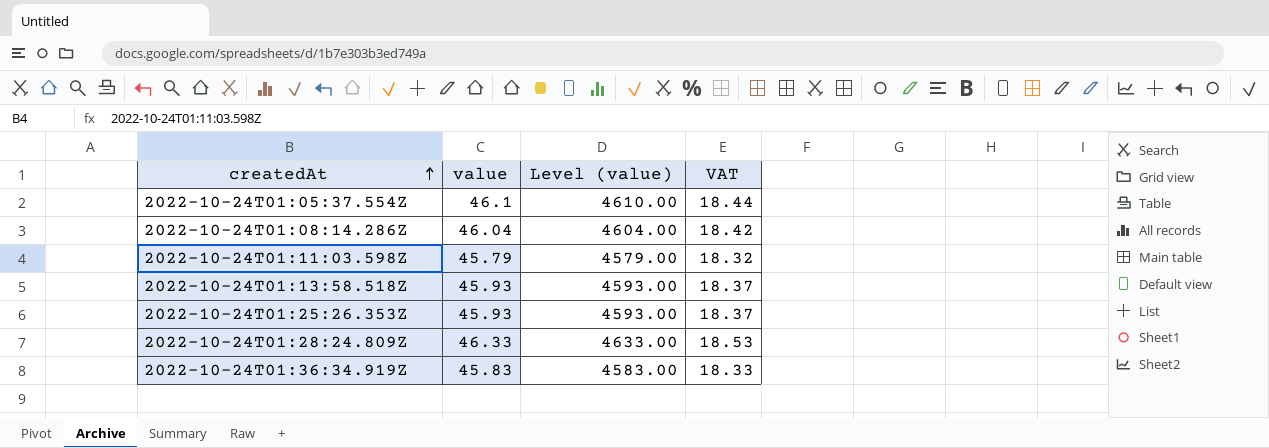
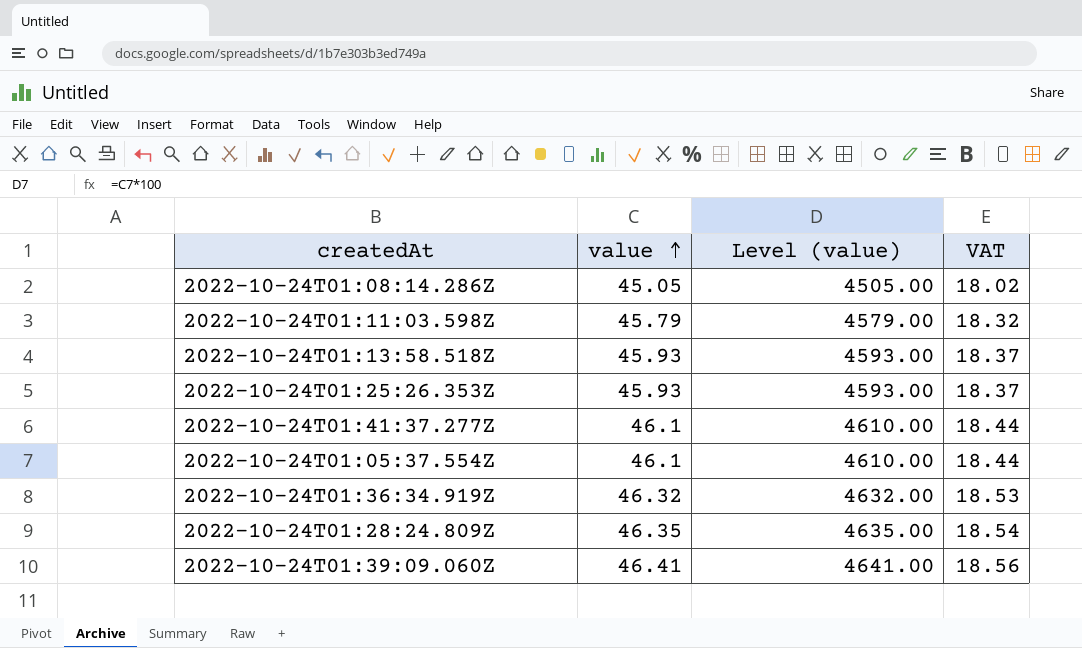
row order: createdAt ascending -> value ascending
2022-10-24T01:08:14.286Z | value: 46.04 -> 45.05
2022-10-24T01:08:14.286Z | Level (value): 4604.00 -> 4505.00
2022-10-24T01:08:14.286Z | VAT: 18.42 -> 18.02
row 2022-10-24T01:41:37.277Z: none -> 46.1 | 4610.00 | 18.44
2022-10-24T01:36:34.919Z | value: 45.83 -> 46.32
2022-10-24T01:36:34.919Z | Level (value): 4583.00 -> 4632.00
2022-10-24T01:36:34.919Z | VAT: 18.33 -> 18.53
2022-10-24T01:28:24.809Z | value: 46.33 -> 46.35
2022-10-24T01:28:24.809Z | Level (value): 4633.00 -> 4635.00
2022-10-24T01:28:24.809Z | VAT: 18.53 -> 18.54
row 2022-10-24T01:39:09.060Z: none -> 46.41 | 4641.00 | 18.56

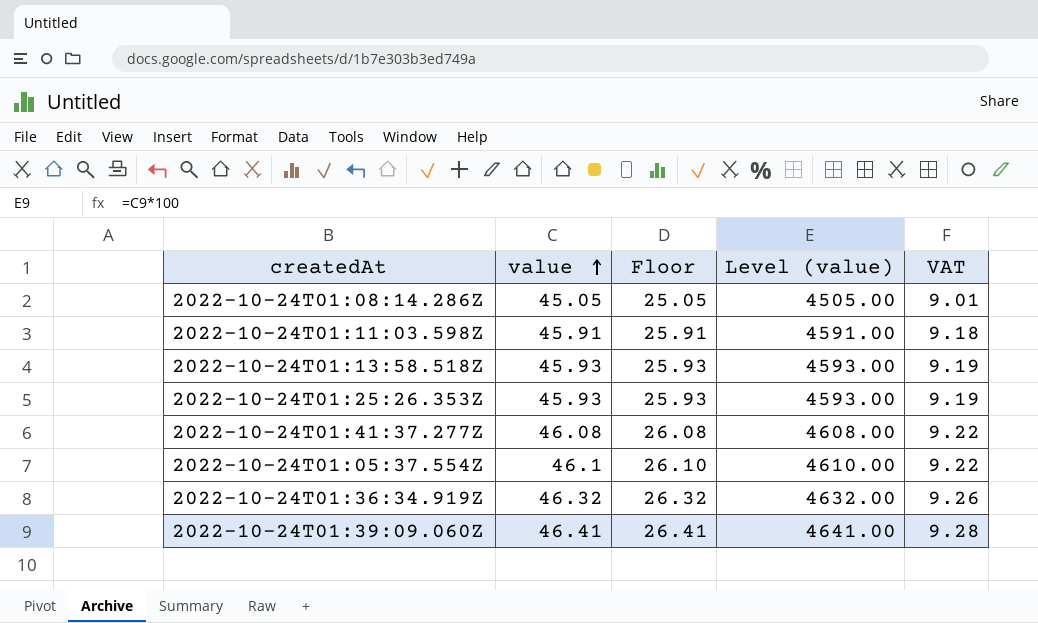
column Floor | formula: none -> [value] - 20
column VAT | formula: [value] * 0.4 -> [value] * 0.2
row 2022-10-24T01:28:24.809Z: 46.35 | 4635.00 | 18.54 -> none
2022-10-24T01:11:03.598Z | value: 45.79 -> 45.91
2022-10-24T01:11:03.598Z | Level (value): 4579.00 -> 4591.00
2022-10-24T01:41:37.277Z | value: 46.1 -> 46.08
2022-10-24T01:41:37.277Z | Level (value): 4610.00 -> 4608.00

